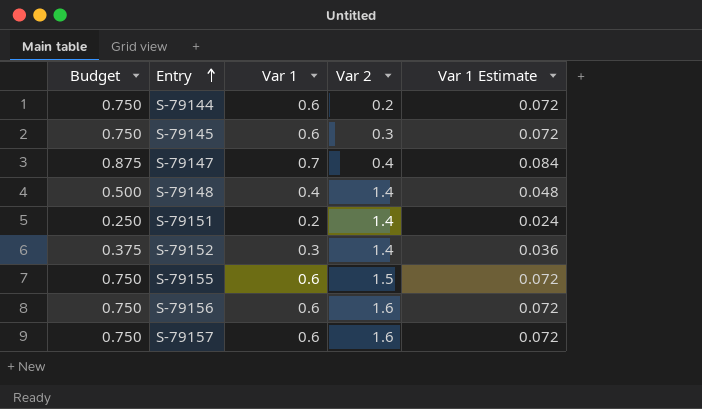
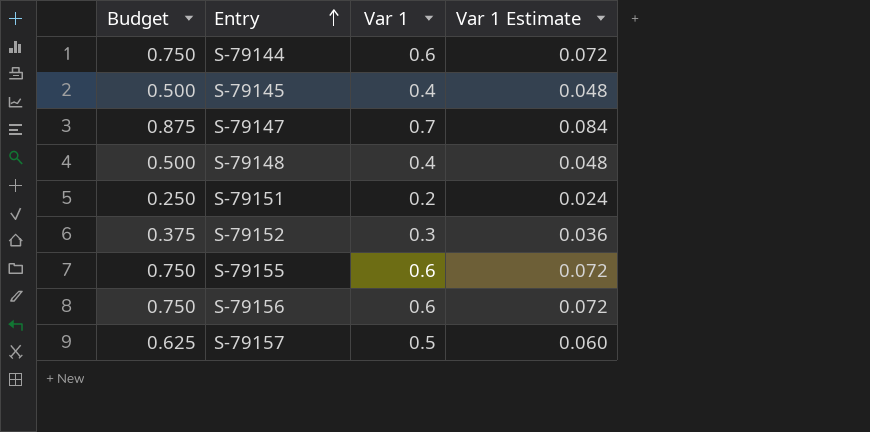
column Var 2 | position: 4 -> none
S-79145 | Budget: 0.750 -> 0.500
S-79145 | Var 1: 0.6 -> 0.4
S-79145 | Var 1 Estimate: 0.072 -> 0.048
S-79157 | Budget: 0.750 -> 0.625
S-79157 | Var 1: 0.6 -> 0.5
S-79157 | Var 1 Estimate: 0.072 -> 0.060

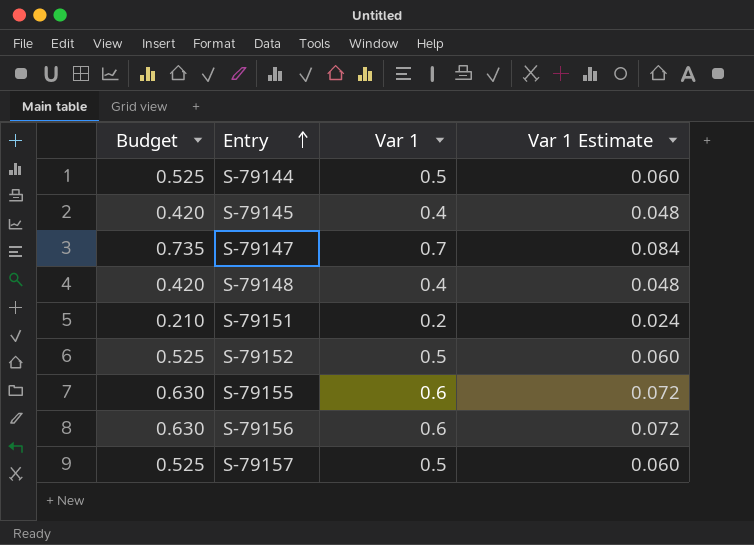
column Budget | formula: [Var 1] * 1.25 -> [Var 1] * 1.05
S-79144 | Var 1: 0.6 -> 0.5
S-79144 | Var 1 Estimate: 0.072 -> 0.060
S-79152 | Var 1: 0.3 -> 0.5
S-79152 | Var 1 Estimate: 0.036 -> 0.060

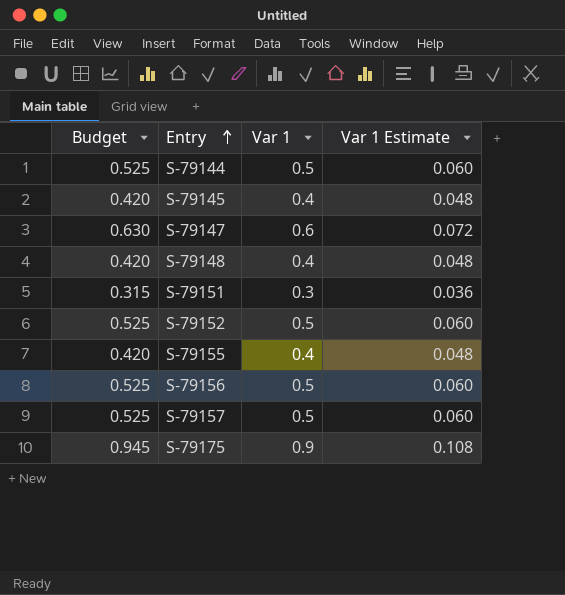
S-79147 | Budget: 0.735 -> 0.630
S-79147 | Var 1: 0.7 -> 0.6
S-79147 | Var 1 Estimate: 0.084 -> 0.072
S-79151 | Budget: 0.210 -> 0.315
S-79151 | Var 1: 0.2 -> 0.3
S-79151 | Var 1 Estimate: 0.024 -> 0.036
S-79155 | Budget: 0.630 -> 0.420
S-79155 | Var 1: 0.6 -> 0.4
S-79155 | Var 1 Estimate: 0.072 -> 0.048
S-79156 | Budget: 0.630 -> 0.525
S-79156 | Var 1: 0.6 -> 0.5
S-79156 | Var 1 Estimate: 0.072 -> 0.060
row S-79175: none -> 0.945 | 0.9 | 0.108

